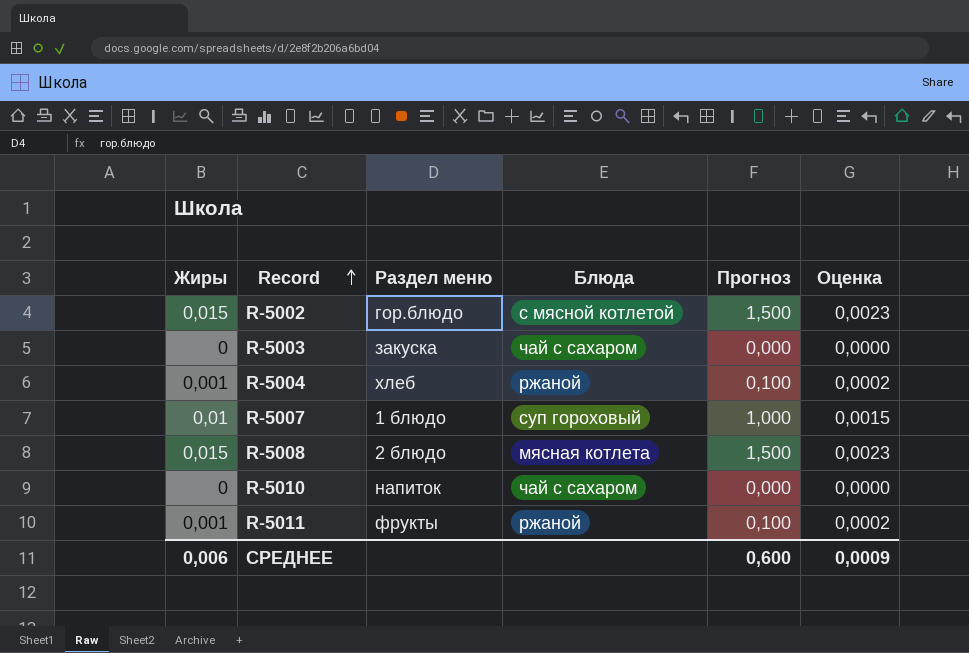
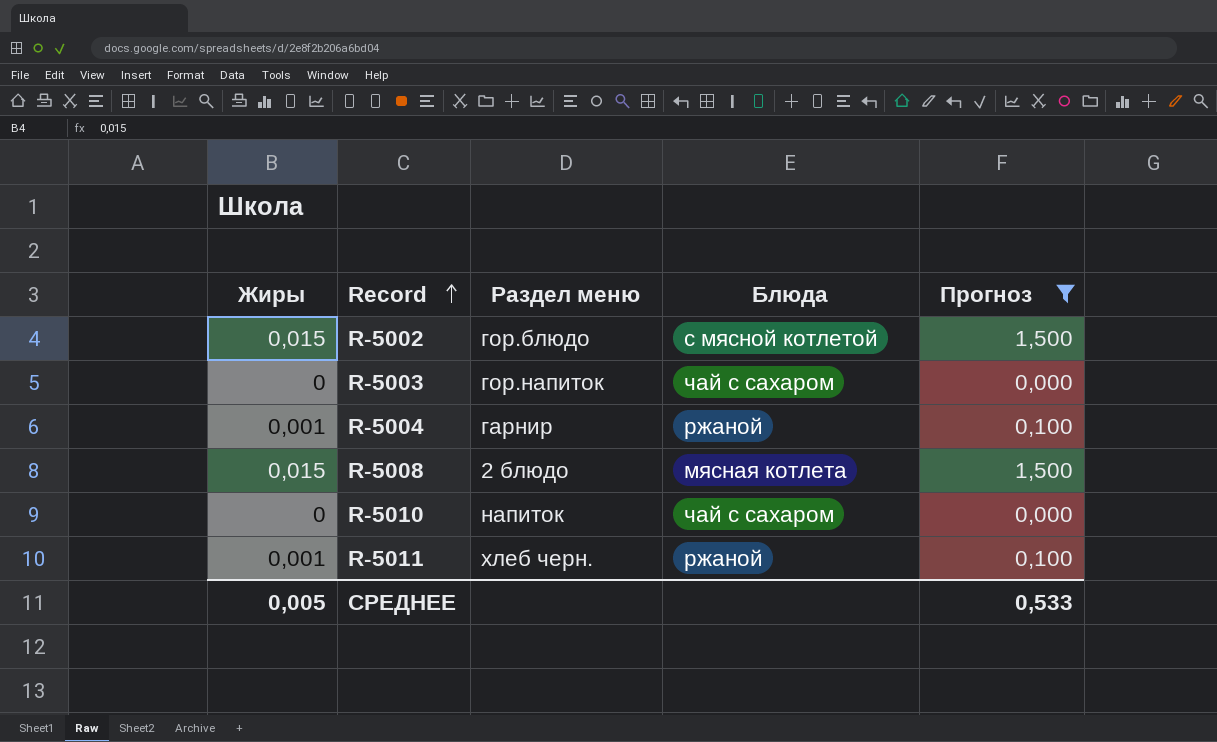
filter: none -> Прогноз != 1,000
column Оценка | formula: [Жиры] * 0,15 -> none
R-5003 | Раздел меню: закуска -> гор.напиток
R-5004 | Раздел меню: хлеб -> гарнир
R-5011 | Раздел меню: фрукты -> хлеб черн.
СРЕДНЕЕ | Жиры: 0,006 -> 0,005
СРЕДНЕЕ | Прогноз: 0,600 -> 0,533

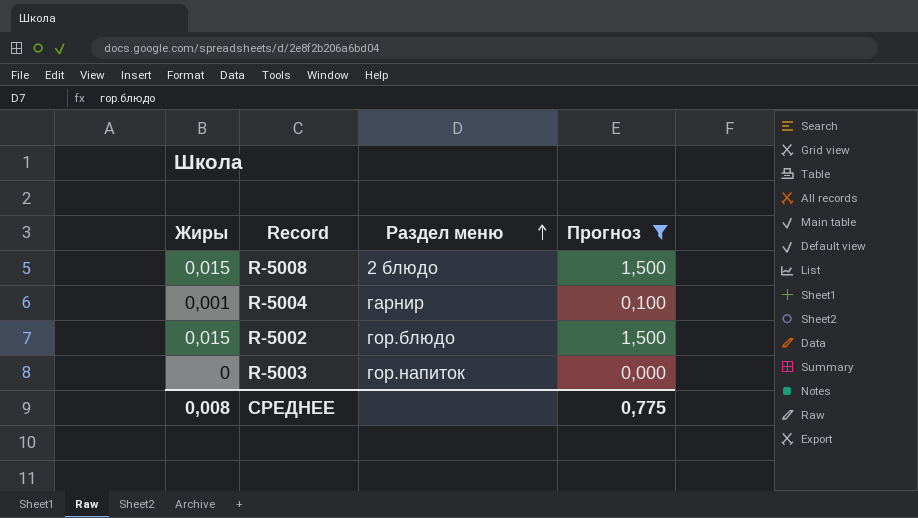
row order: Record ascending -> Раздел меню ascending
column Блюда | position: 4 -> none
row R-5010: 0 | напиток | чай с сахаром | 0,000 -> none
row R-5011: 0,001 | хлеб черн. | ржаной | 0,100 -> none
СРЕДНЕЕ | Жиры: 0,005 -> 0,008
СРЕДНЕЕ | Прогноз: 0,533 -> 0,775

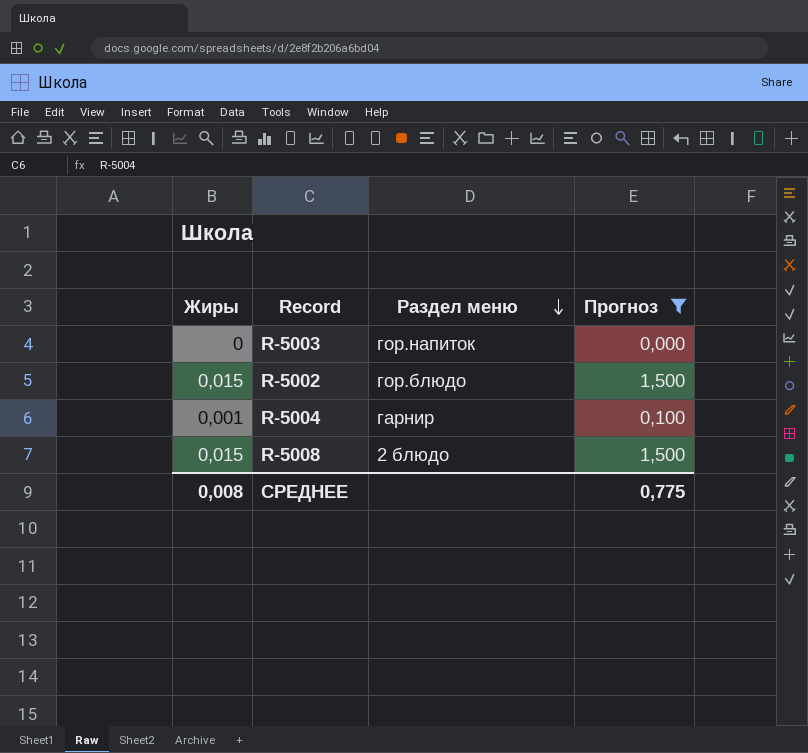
row order: Раздел меню ascending -> Раздел меню descending

